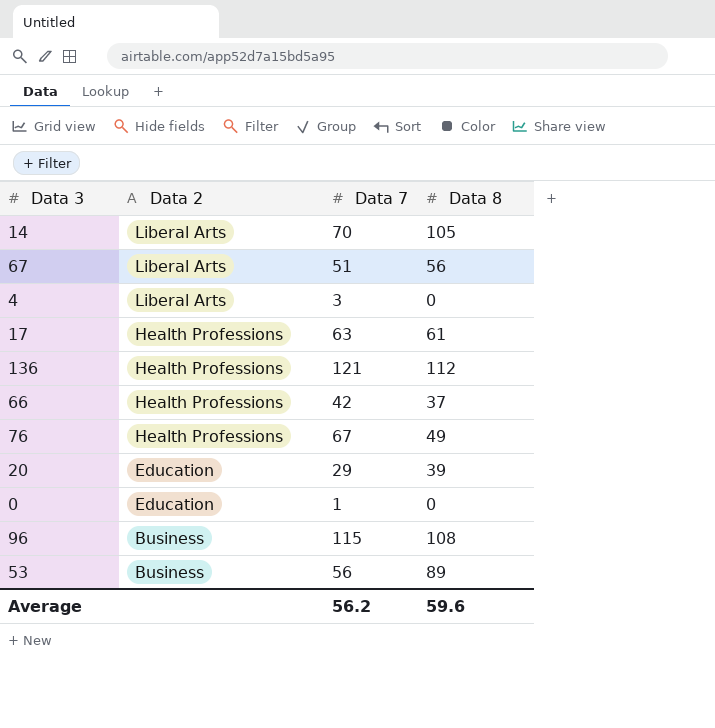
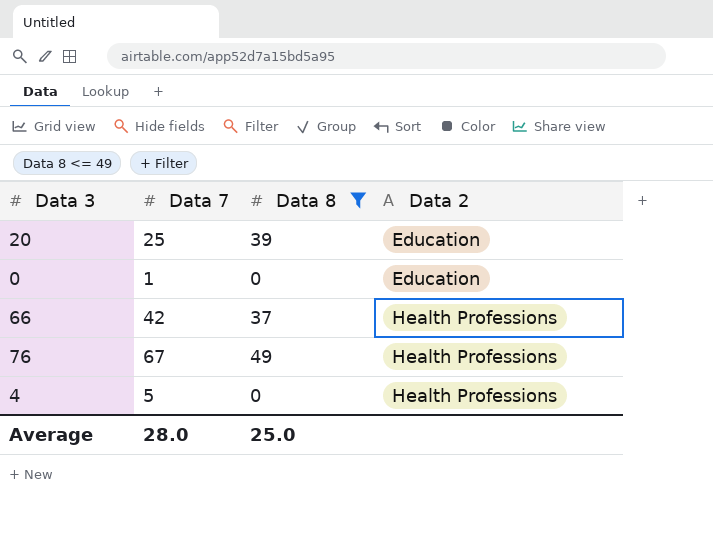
filter: none -> Data 8 <= 49
row order: Data 2 descending -> Data 2 ascending
column Data 2 | position: 2 -> 4
20 | Data 7: 29 -> 25
4 | Data 7: 3 -> 5
4 | Data 2: Liberal Arts -> Health Professions
Average | Data 7: 56.2 -> 28.0
Average | Data 8: 59.6 -> 25.0

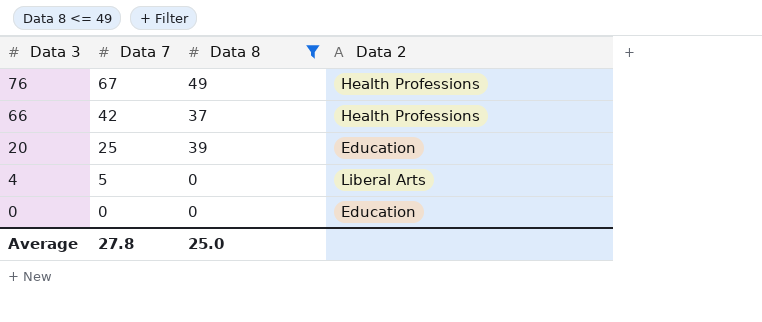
row order: Data 2 ascending -> Data 3 descending
4 | Data 2: Health Professions -> Liberal Arts
0 | Data 7: 1 -> 0
Average | Data 7: 28.0 -> 27.8

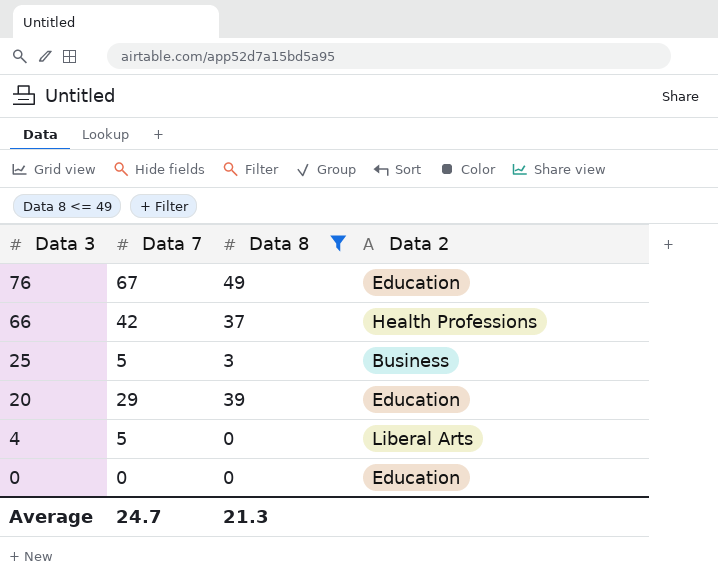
76 | Data 2: Health Professions -> Education
row 25: none -> 5 | 3 | Business
20 | Data 7: 25 -> 29
Average | Data 7: 27.8 -> 24.7
Average | Data 8: 25.0 -> 21.3

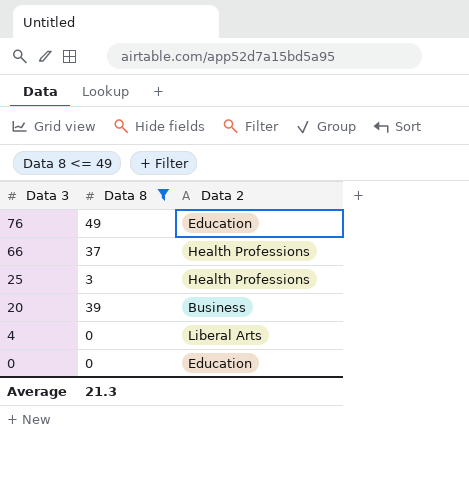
column Data 7 | position: 2 -> none
25 | Data 2: Business -> Health Professions
20 | Data 2: Education -> Business

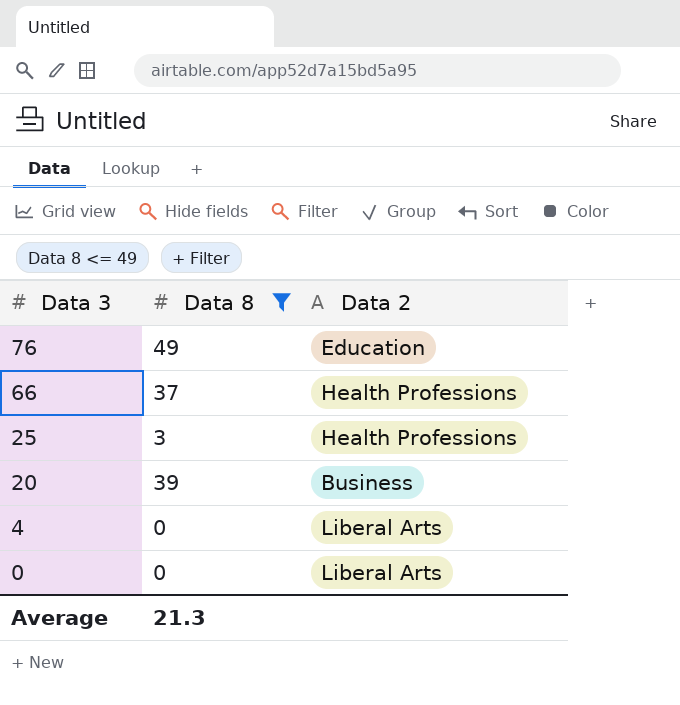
0 | Data 2: Education -> Liberal Arts

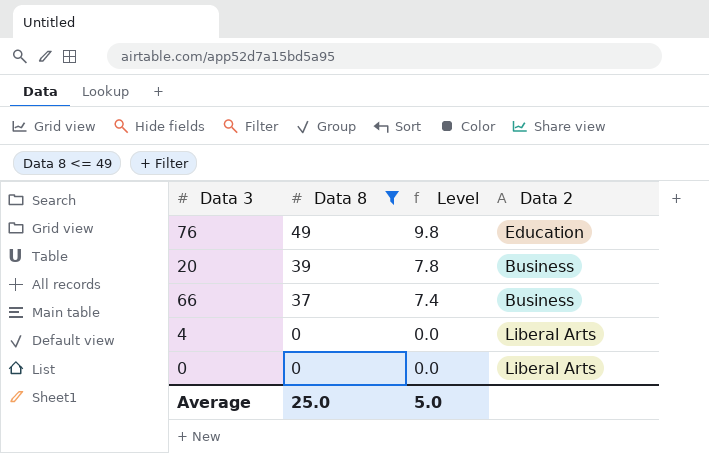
row order: Data 3 descending -> Data 8 descending
column Level | formula: none -> [Data 8] * 0.2
row 25: 3 | Health Professions -> none
66 | Data 2: Health Professions -> Business
Average | Data 8: 21.3 -> 25.0

